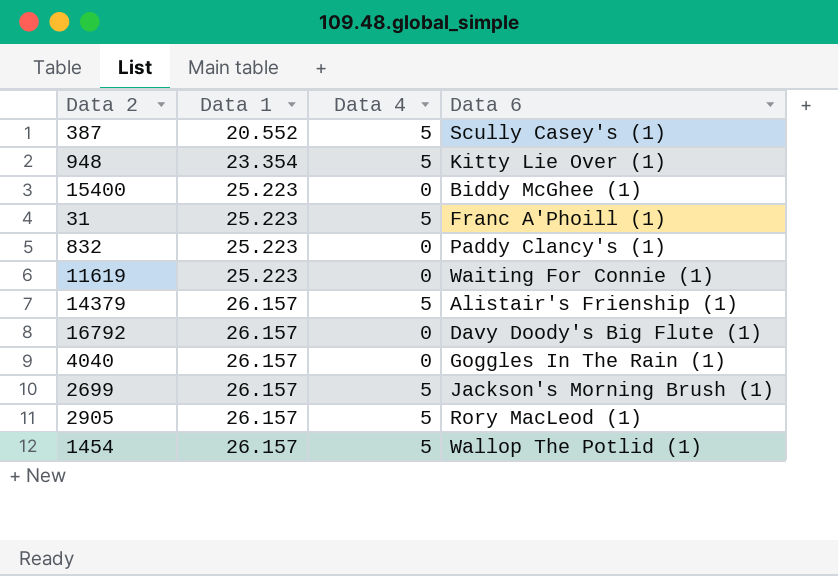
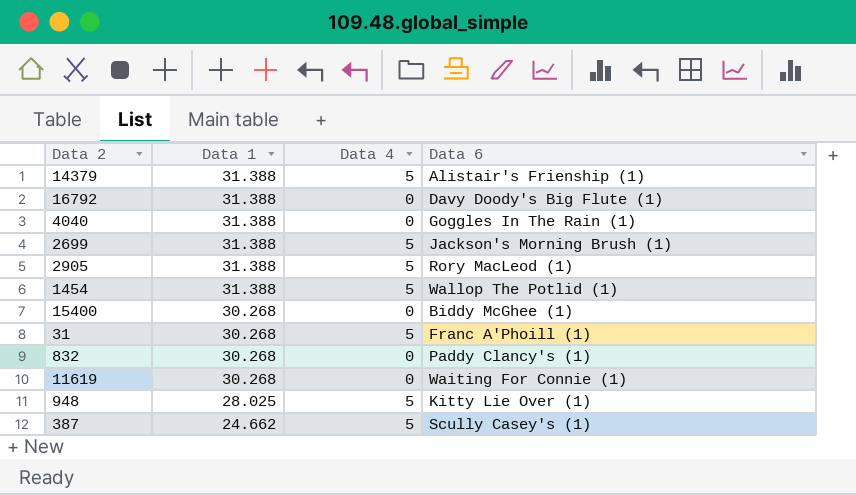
row order: Data 1 ascending -> Data 1 descending
14379 | Data 1: 26.157 -> 31.388
16792 | Data 1: 26.157 -> 31.388
4040 | Data 1: 26.157 -> 31.388
2699 | Data 1: 26.157 -> 31.388
2905 | Data 1: 26.157 -> 31.388
1454 | Data 1: 26.157 -> 31.388
15400 | Data 1: 25.223 -> 30.268
31 | Data 1: 25.223 -> 30.268
832 | Data 1: 25.223 -> 30.268
11619 | Data 1: 25.223 -> 30.268
948 | Data 1: 23.354 -> 28.025
387 | Data 1: 20.552 -> 24.662

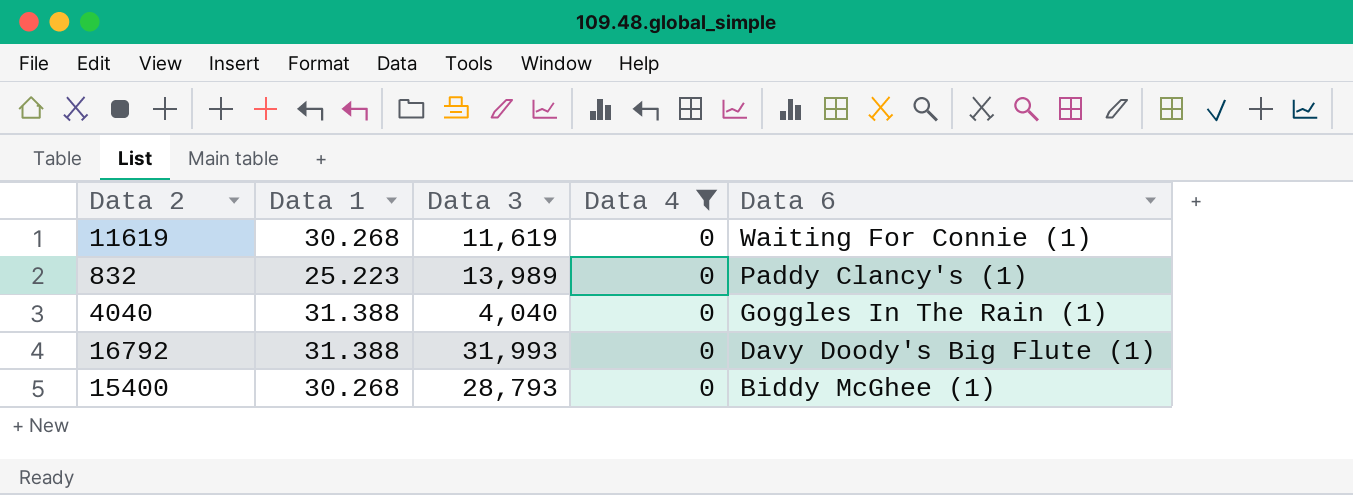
filter: none -> Data 4 = 0
row order: Data 1 descending -> Data 6 descending
column Data 3 | position: none -> 3
832 | Data 1: 30.268 -> 25.223

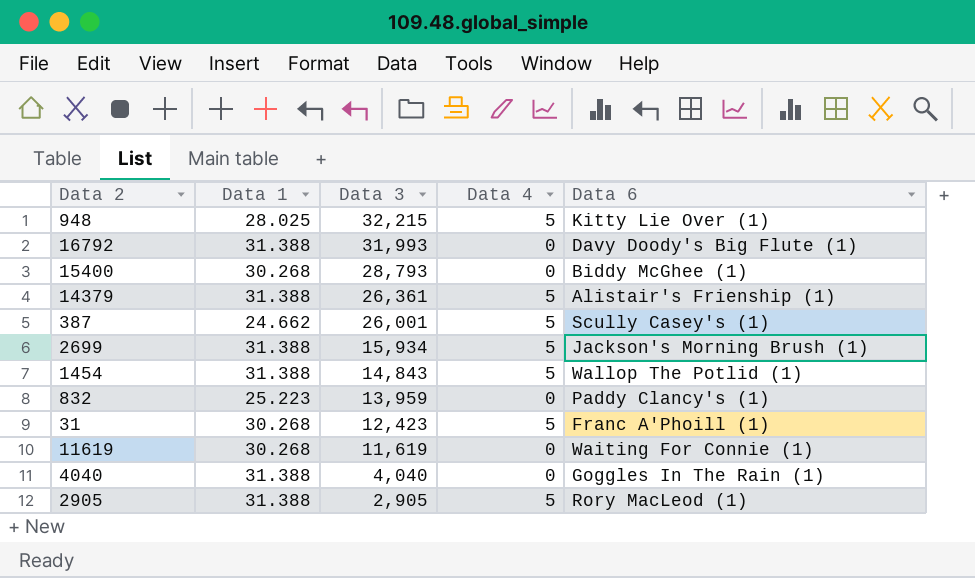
filter: Data 4 = 0 -> none
row order: Data 6 descending -> Data 3 descending
832 | Data 3: 13,989 -> 13,959

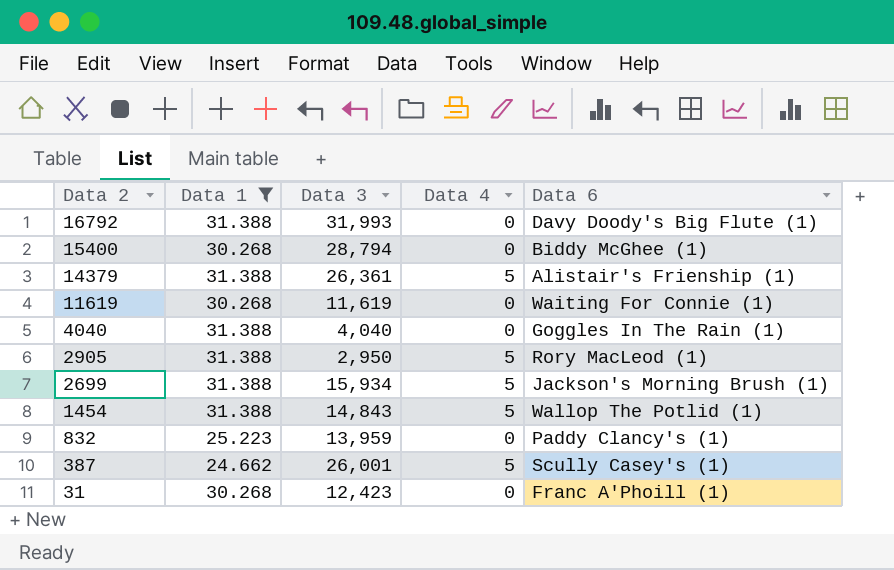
filter: none -> Data 1 != 28.025
row order: Data 3 descending -> Data 2 descending
15400 | Data 3: 28,793 -> 28,794
2905 | Data 3: 2,905 -> 2,950
31 | Data 4: 5 -> 0

